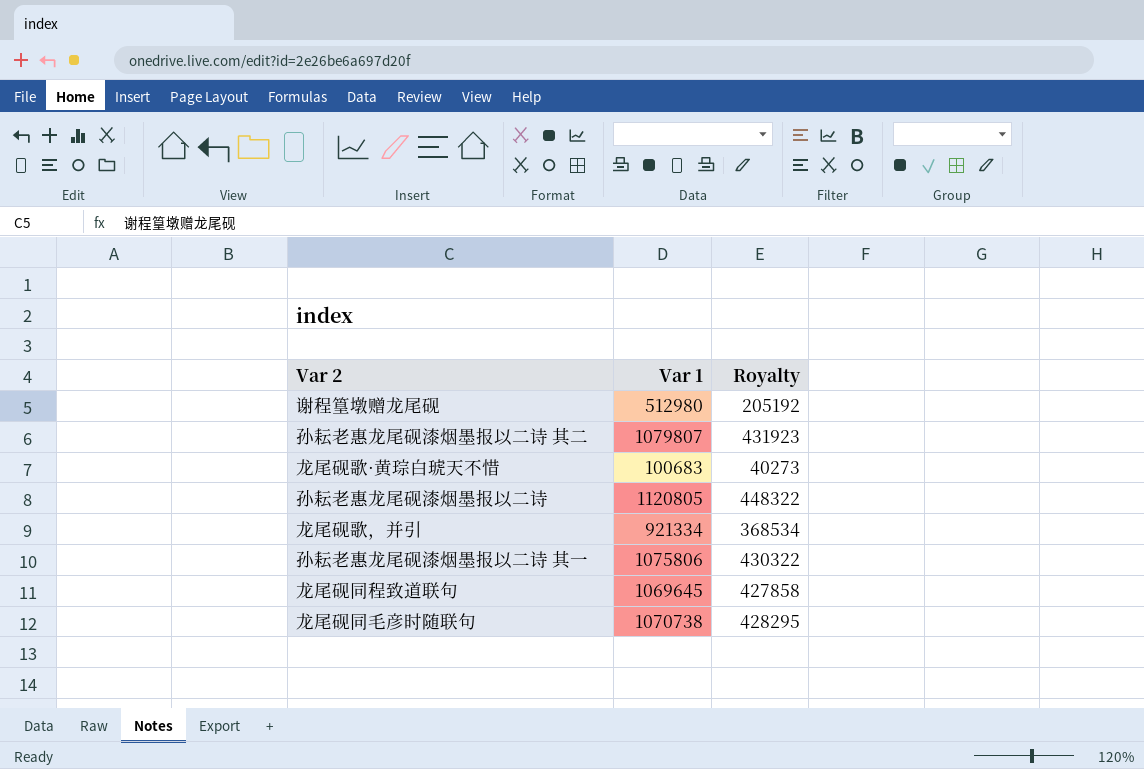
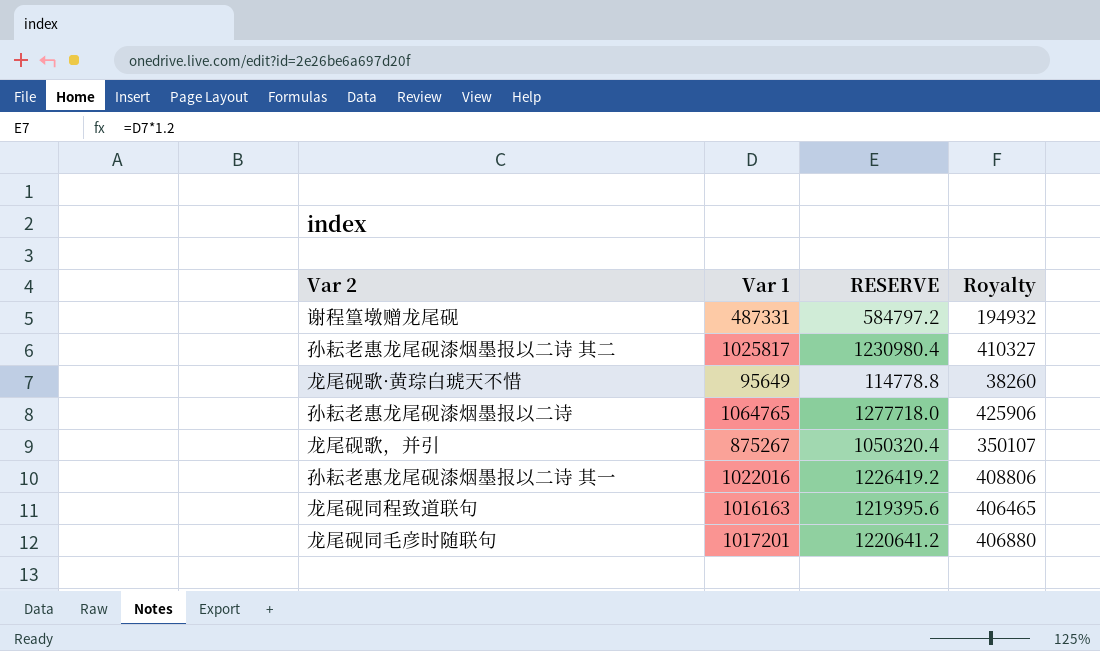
column RESERVE | formula: none -> [Var 1] * 1.2
谢程篁墩赠龙尾砚 | Var 1: 512980 -> 487331
谢程篁墩赠龙尾砚 | Royalty: 205192 -> 194932
孙耘老惠龙尾砚漆烟墨报以二诗 其二 | Var 1: 1079807 -> 1025817
孙耘老惠龙尾砚漆烟墨报以二诗 其二 | Royalty: 431923 -> 410327
龙尾砚歌·黄琮白琥天不惜 | Var 1: 100683 -> 95649
龙尾砚歌·黄琮白琥天不惜 | Royalty: 40273 -> 38260
孙耘老惠龙尾砚漆烟墨报以二诗 | Var 1: 1120805 -> 1064765
孙耘老惠龙尾砚漆烟墨报以二诗 | Royalty: 448322 -> 425906
龙尾砚歌，并引 | Var 1: 921334 -> 875267
龙尾砚歌，并引 | Royalty: 368534 -> 350107
孙耘老惠龙尾砚漆烟墨报以二诗 其一 | Var 1: 1075806 -> 1022016
孙耘老惠龙尾砚漆烟墨报以二诗 其一 | Royalty: 430322 -> 408806
龙尾砚同程致道联句 | Var 1: 1069645 -> 1016163
龙尾砚同程致道联句 | Royalty: 427858 -> 406465
龙尾砚同毛彦时随联句 | Var 1: 1070738 -> 1017201
龙尾砚同毛彦时随联句 | Royalty: 428295 -> 406880

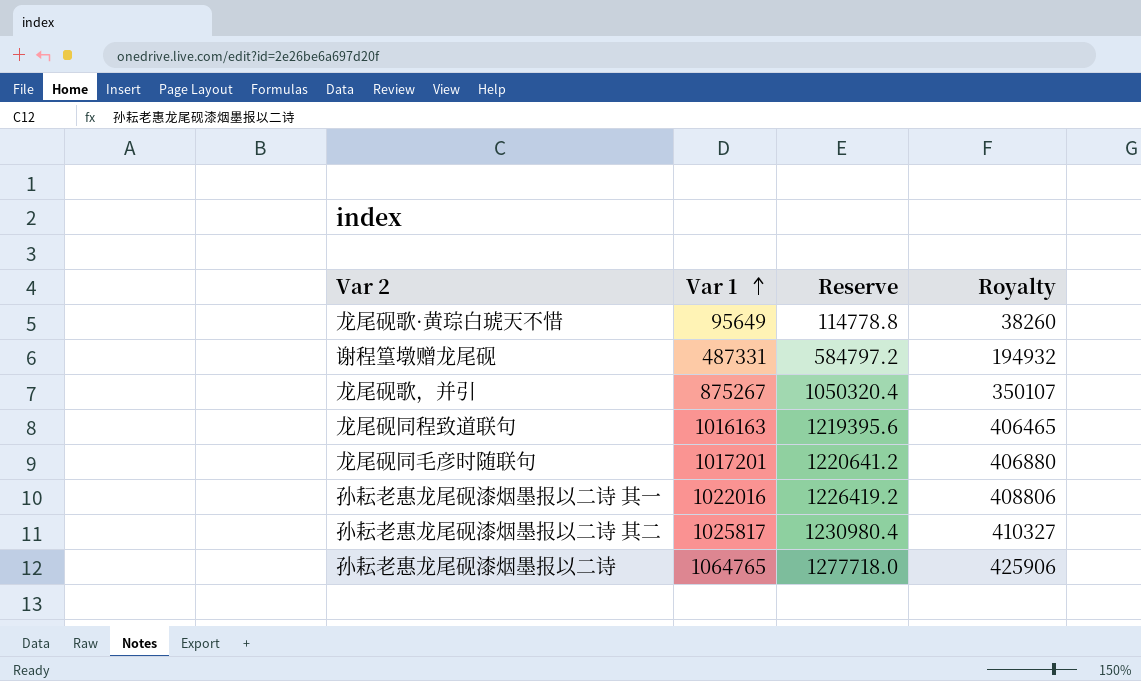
row order: none -> Var 1 ascending
column name: RESERVE -> Reserve

